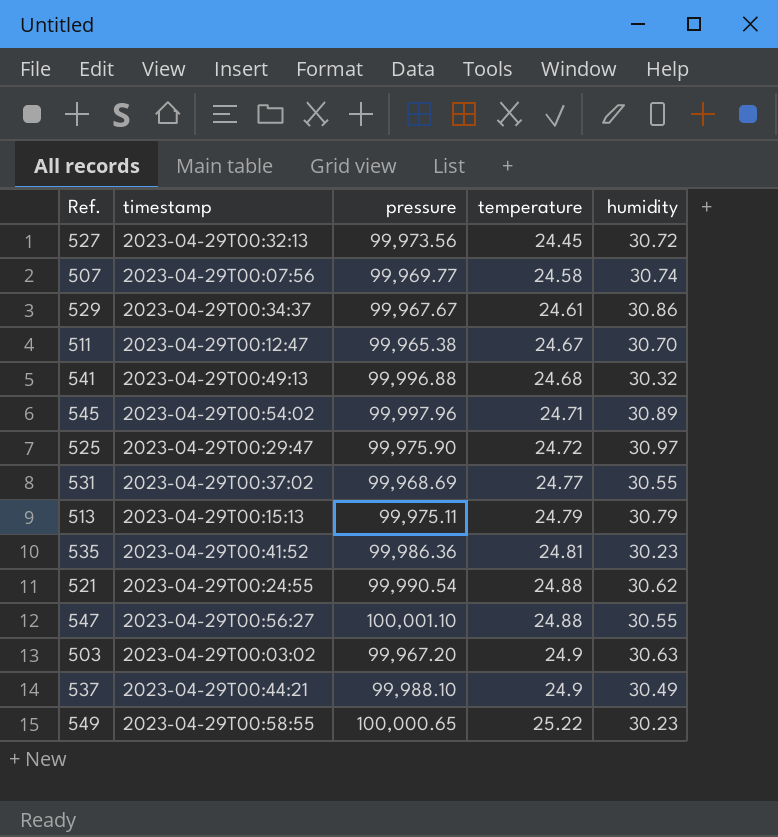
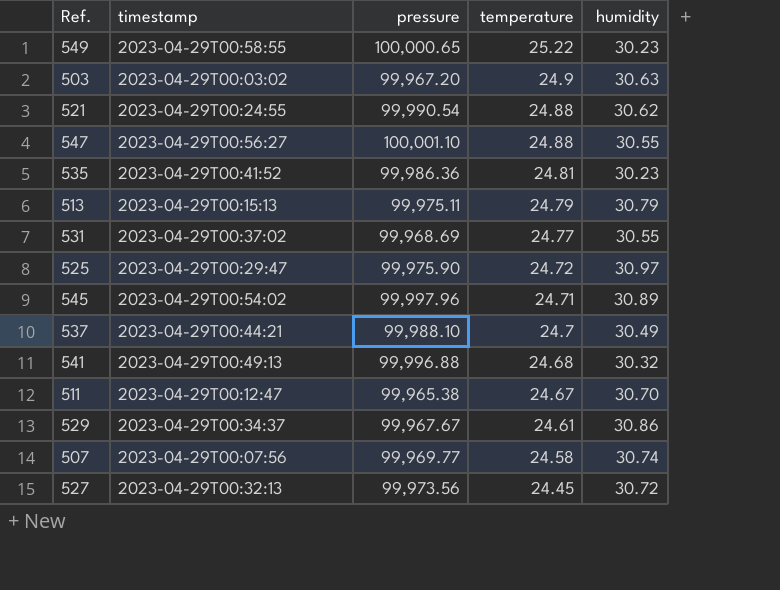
row order: temperature ascending -> temperature descending
537 | temperature: 24.9 -> 24.7

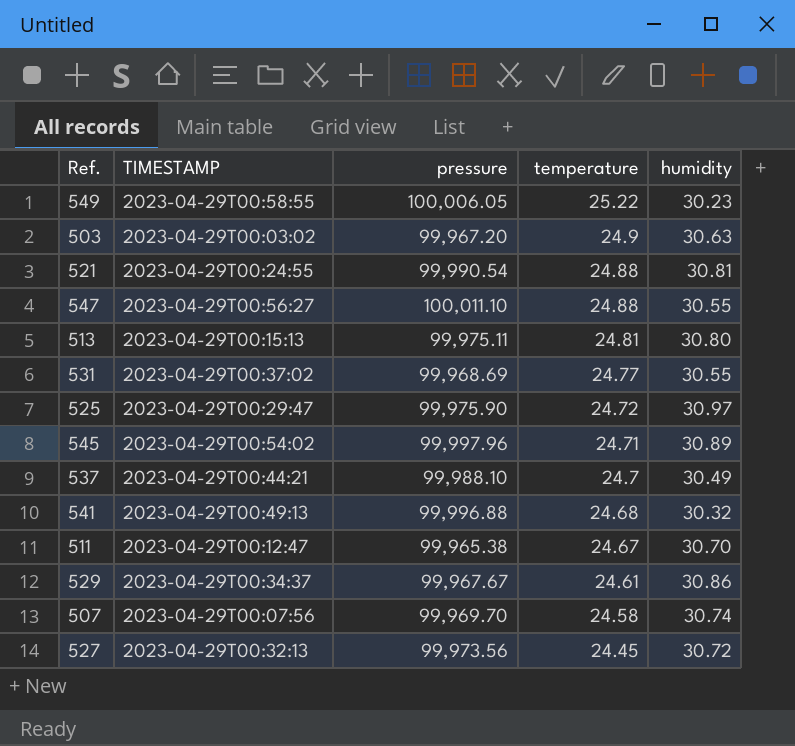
column name: timestamp -> TIMESTAMP
row 535: 2023-04-29T00:41:52 | 99,986.36 | 24.81 | 30.23 -> none
549 | pressure: 100,000.65 -> 100,006.05
521 | humidity: 30.62 -> 30.81
547 | pressure: 100,001.10 -> 100,011.10
513 | temperature: 24.79 -> 24.81
513 | humidity: 30.79 -> 30.80
507 | pressure: 99,969.77 -> 99,969.70

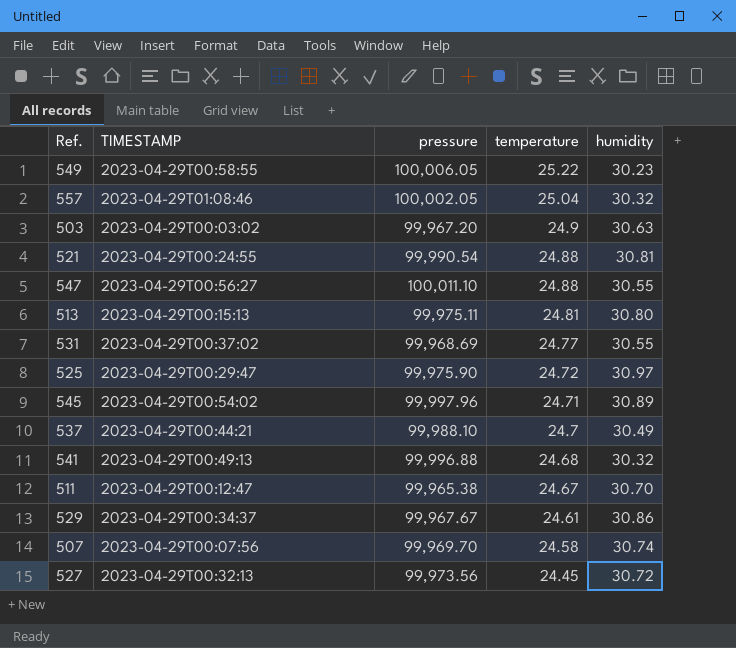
row 557: none -> 2023-04-29T01:08:46 | 100,002.05 | 25.04 | 30.32

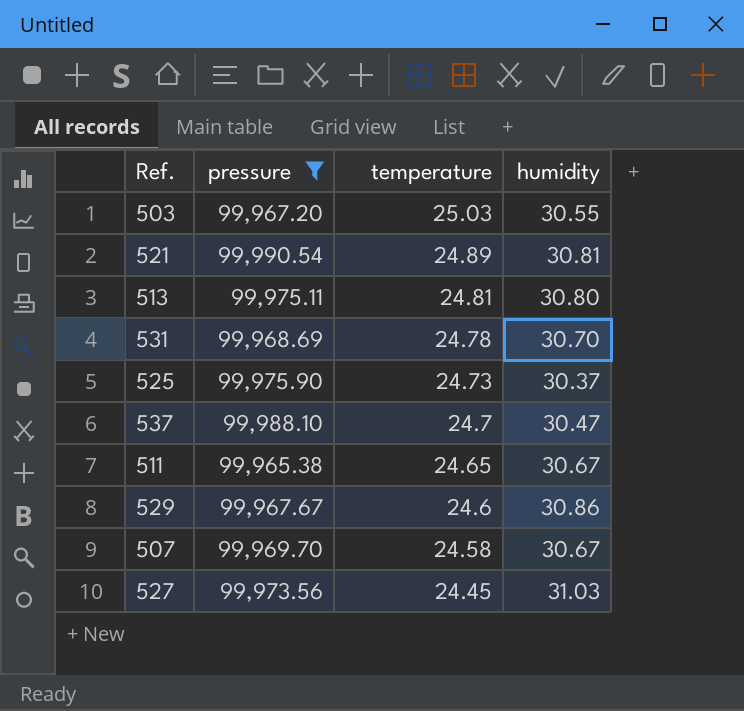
filter: none -> pressure <= 99,990.54
column TIMESTAMP | position: 2 -> none
503 | temperature: 24.9 -> 25.03
503 | humidity: 30.63 -> 30.55
521 | temperature: 24.88 -> 24.89
531 | temperature: 24.77 -> 24.78
531 | humidity: 30.55 -> 30.70
525 | temperature: 24.72 -> 24.73
525 | humidity: 30.97 -> 30.37
537 | humidity: 30.49 -> 30.47
511 | temperature: 24.67 -> 24.65
511 | humidity: 30.70 -> 30.67
529 | temperature: 24.61 -> 24.6
507 | humidity: 30.74 -> 30.67
527 | humidity: 30.72 -> 31.03

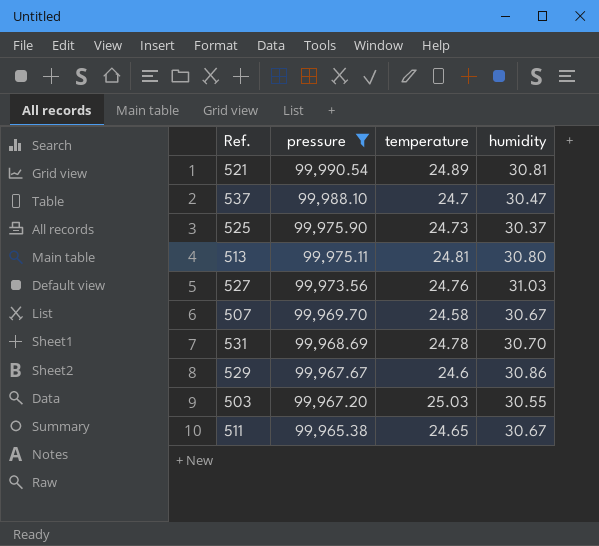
row order: temperature descending -> pressure descending
527 | temperature: 24.45 -> 24.76

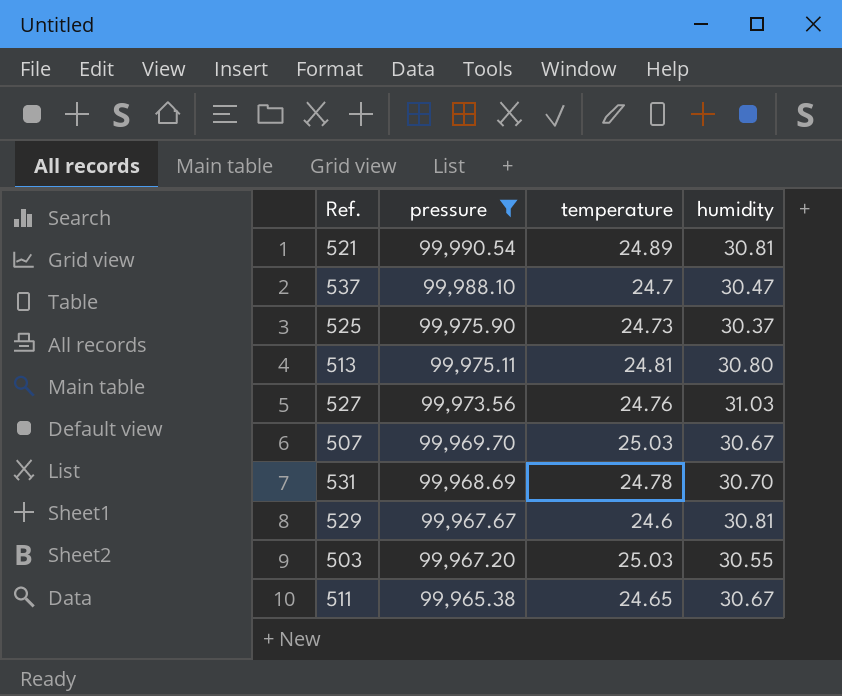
507 | temperature: 24.58 -> 25.03
529 | humidity: 30.86 -> 30.81

